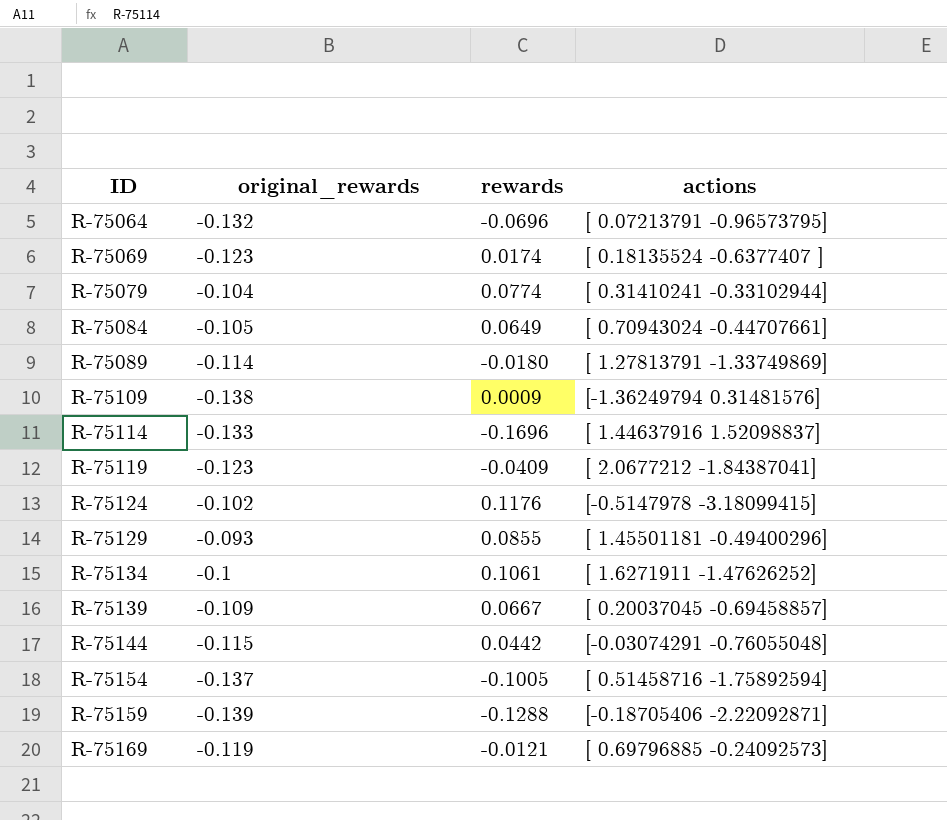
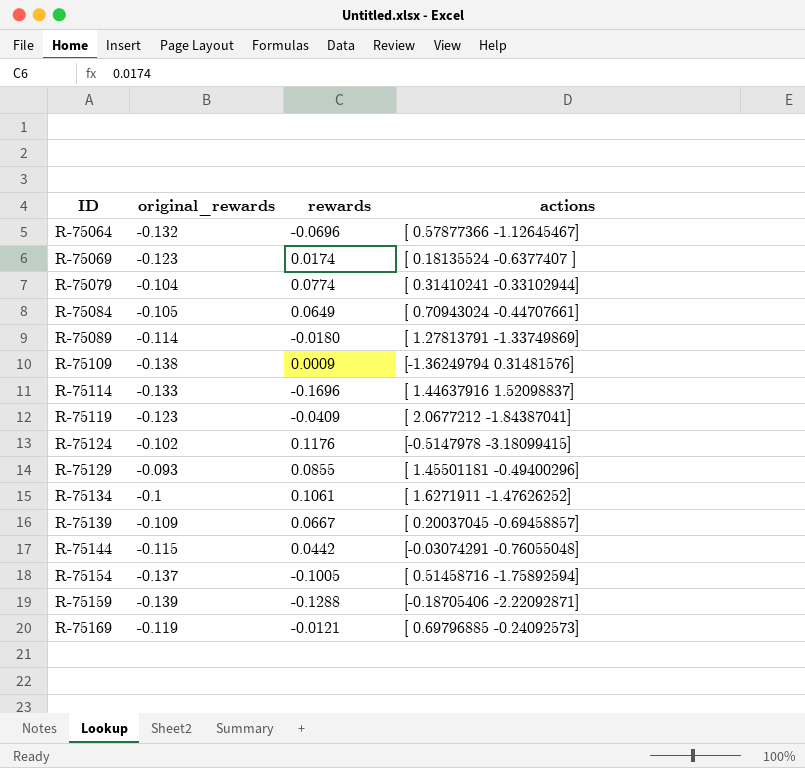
R-75064 | actions: [ 0.07213791 -0.96573795] -> [ 0.57877366 -1.12645467]

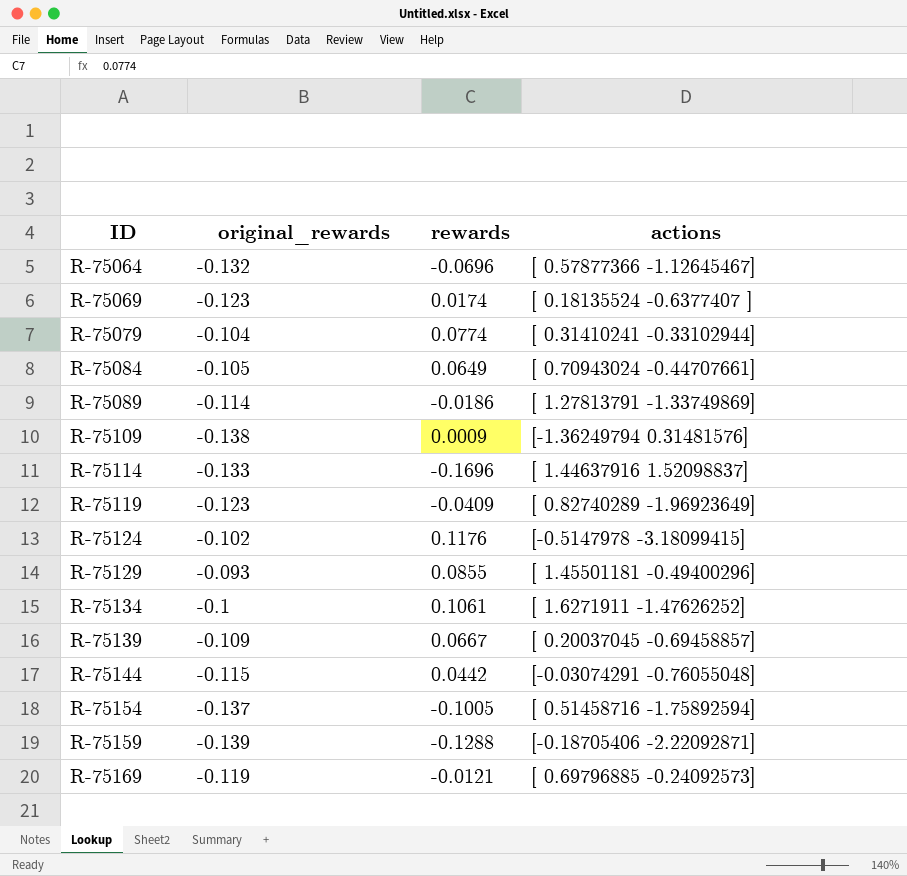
R-75089 | rewards: -0.0180 -> -0.0186
R-75119 | actions: [ 2.0677212 -1.84387041] -> [ 0.82740289 -1.96923649]

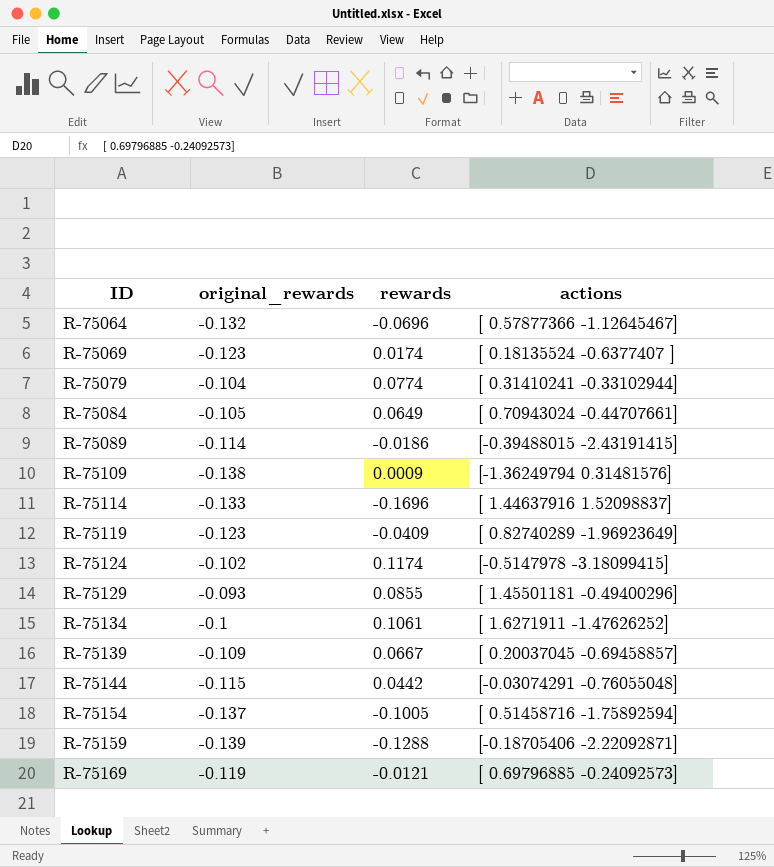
R-75089 | actions: [ 1.27813791 -1.33749869] -> [-0.39488015 -2.43191415]
R-75124 | rewards: 0.1176 -> 0.1174

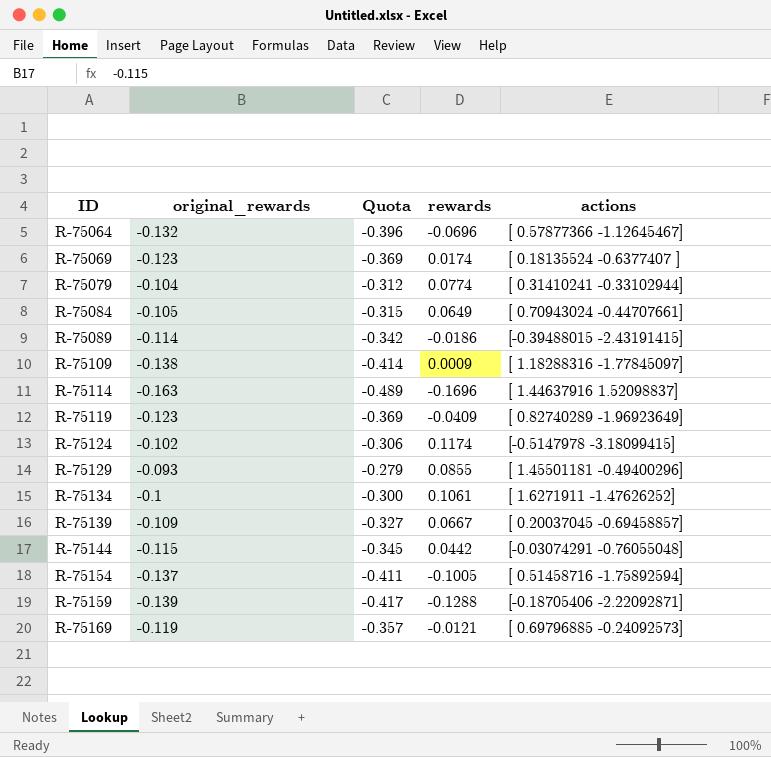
column Quota | formula: none -> [original_rewards] * 3
R-75109 | actions: [-1.36249794 0.31481576] -> [ 1.18288316 -1.77845097]
R-75114 | original_rewards: -0.133 -> -0.163

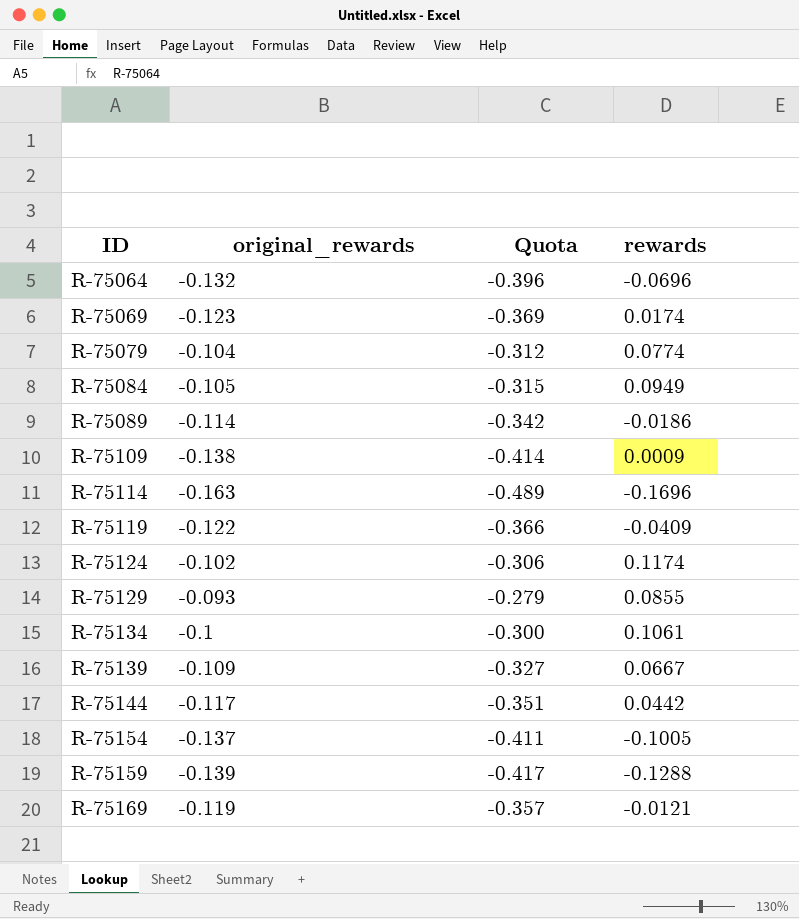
column actions | position: 5 -> none
R-75084 | rewards: 0.0649 -> 0.0949
R-75119 | original_rewards: -0.123 -> -0.122
R-75119 | Quota: -0.369 -> -0.366
R-75144 | original_rewards: -0.115 -> -0.117
R-75144 | Quota: -0.345 -> -0.351

